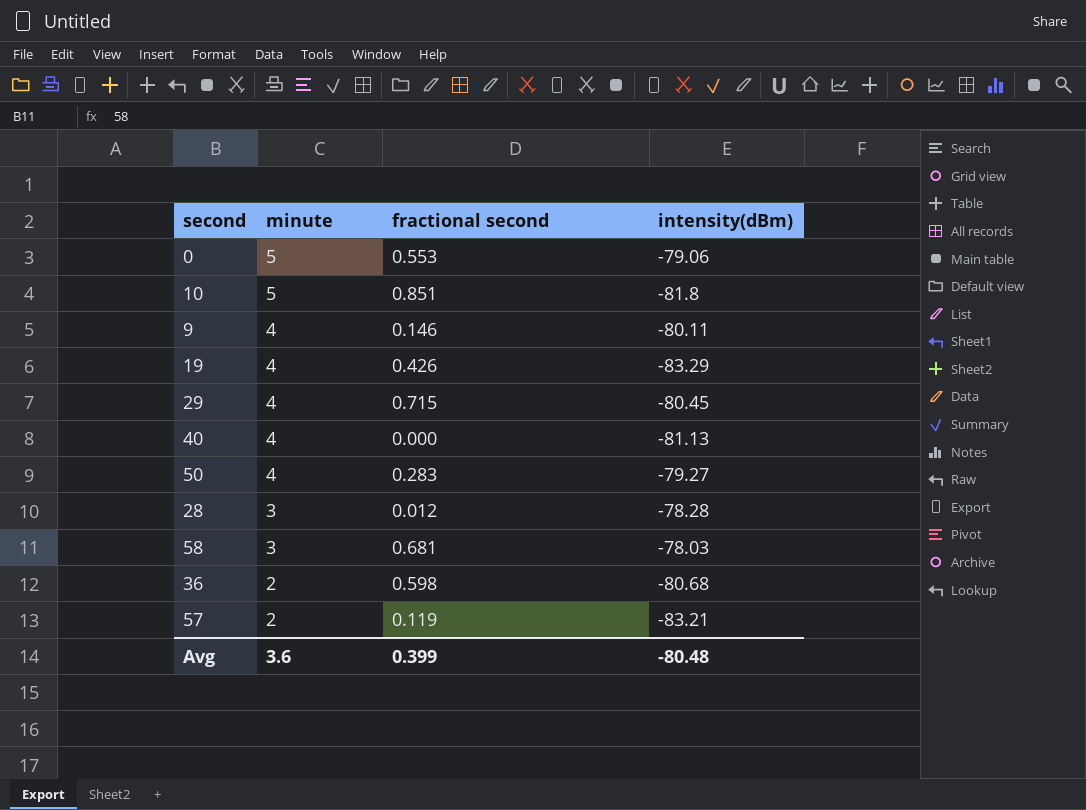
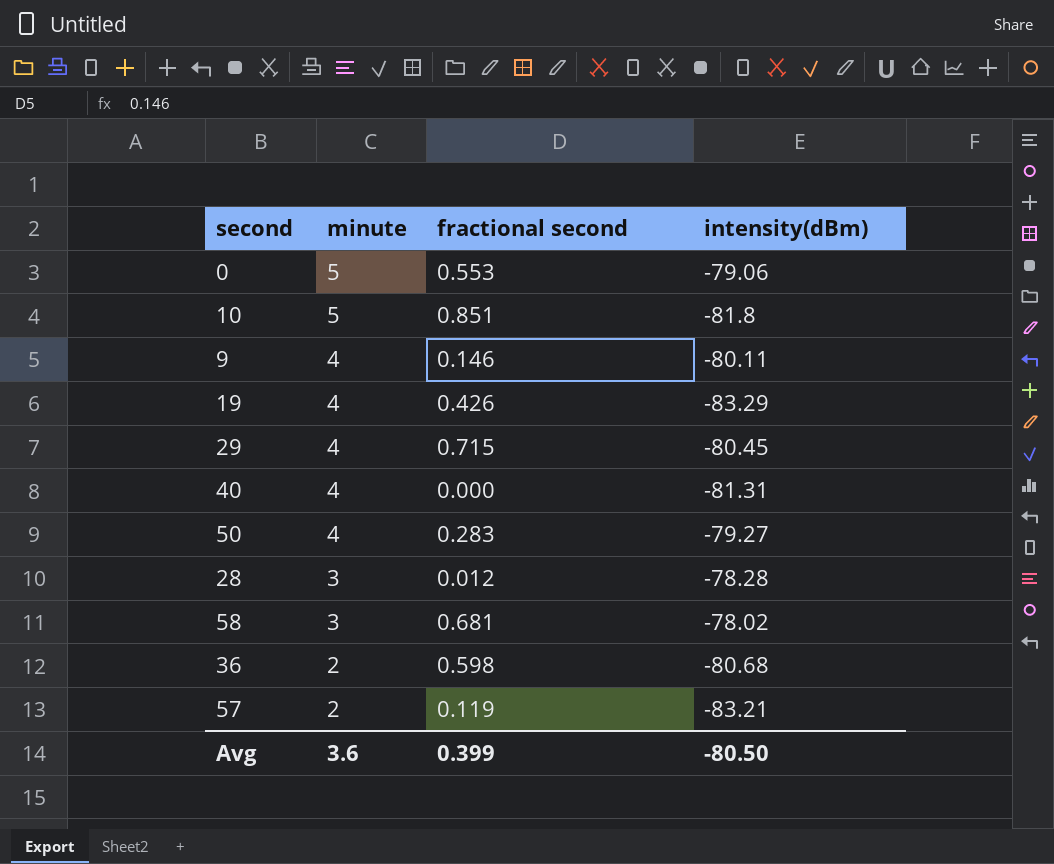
40 | intensity(dBm): -81.13 -> -81.31
58 | intensity(dBm): -78.03 -> -78.02
Avg | intensity(dBm): -80.48 -> -80.50

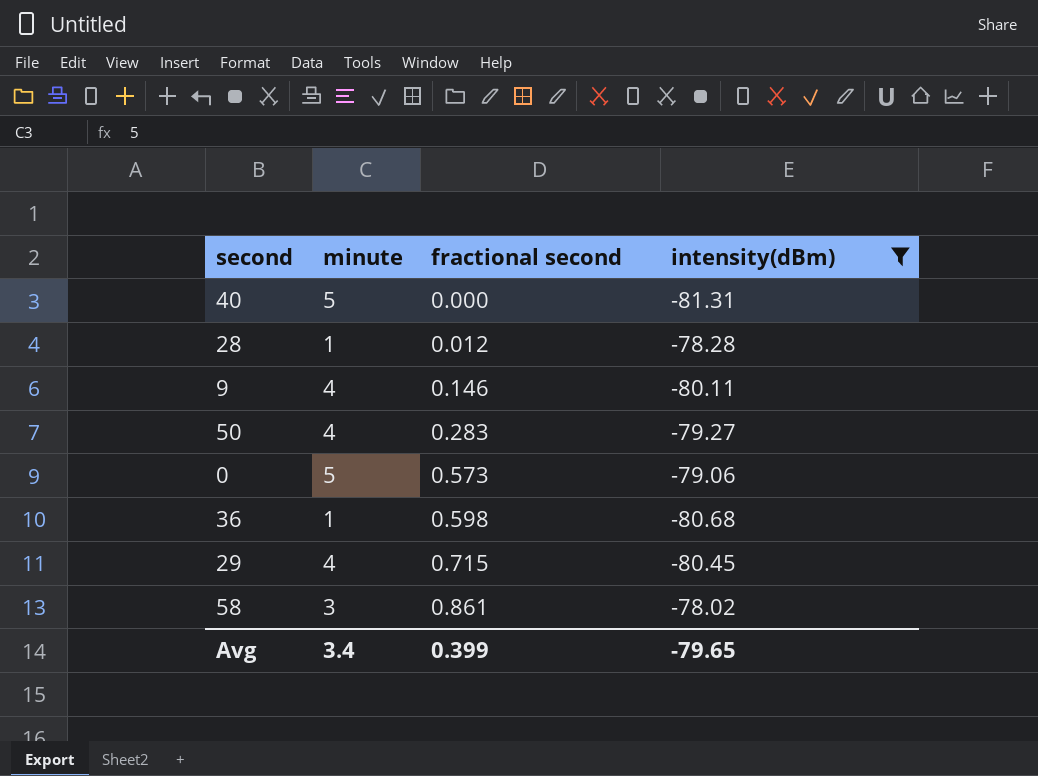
filter: none -> intensity(dBm) >= -81.31
row order: minute descending -> fractional second ascending
40 | minute: 4 -> 5
28 | minute: 3 -> 1
0 | fractional second: 0.553 -> 0.573
36 | minute: 2 -> 1
58 | fractional second: 0.681 -> 0.861
Avg | minute: 3.6 -> 3.4
Avg | intensity(dBm): -80.50 -> -79.65

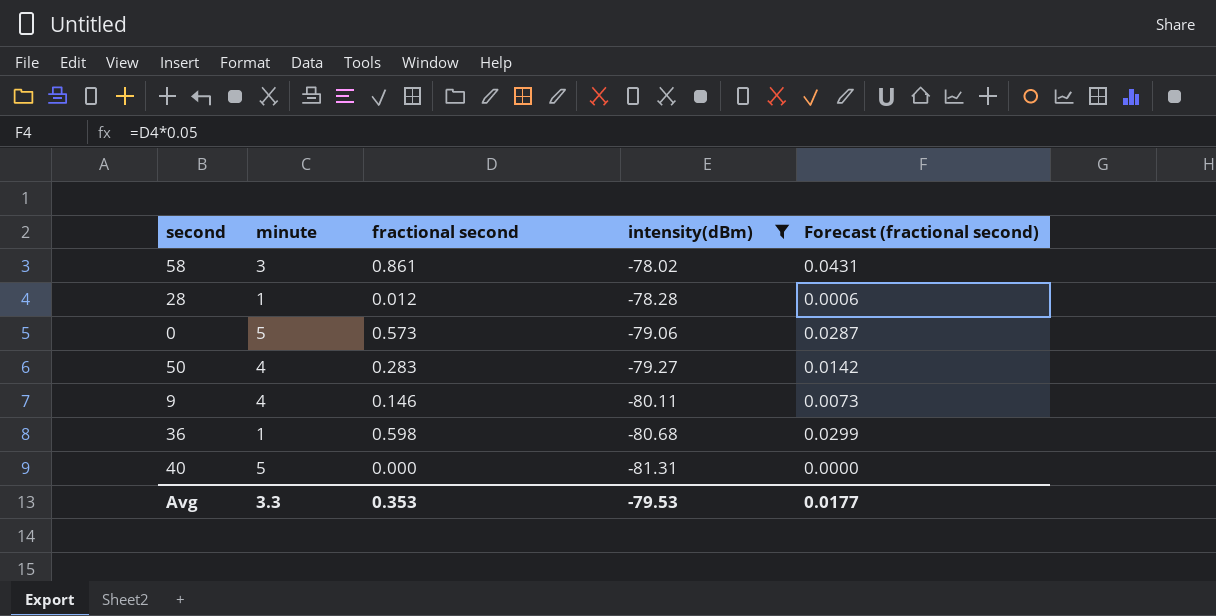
row order: fractional second ascending -> intensity(dBm) descending
column Forecast (fractional second) | formula: none -> [fractional second] * 0.05
row 29: 4 | 0.715 | -80.45 -> none
Avg | minute: 3.4 -> 3.3
Avg | fractional second: 0.399 -> 0.353
Avg | intensity(dBm): -79.65 -> -79.53

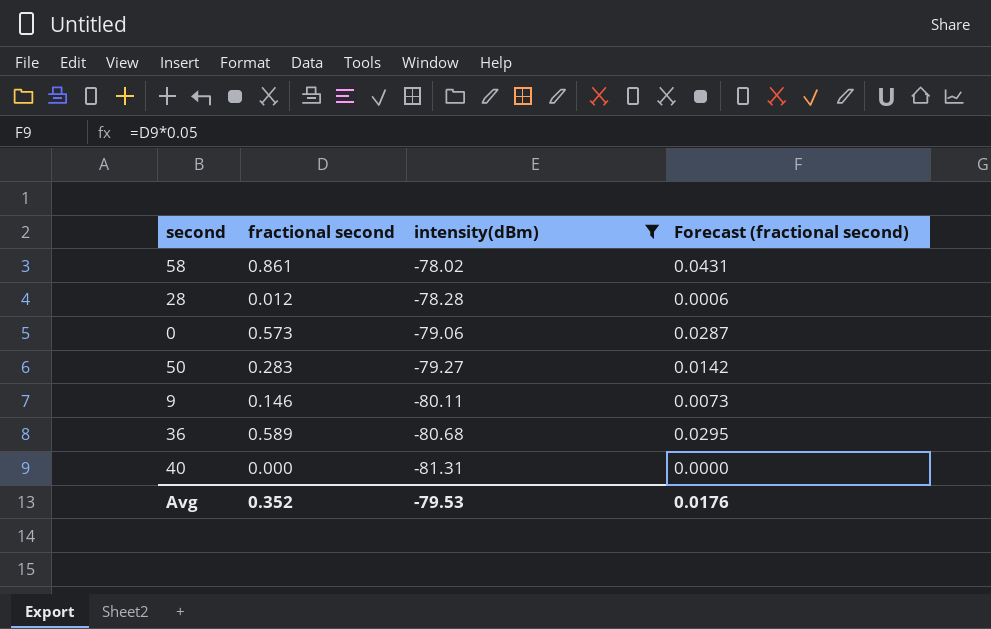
column minute | position: 2 -> none
36 | fractional second: 0.598 -> 0.589
36 | Forecast (fractional second): 0.0299 -> 0.0295
Avg | fractional second: 0.353 -> 0.352
Avg | Forecast (fractional second): 0.0177 -> 0.0176

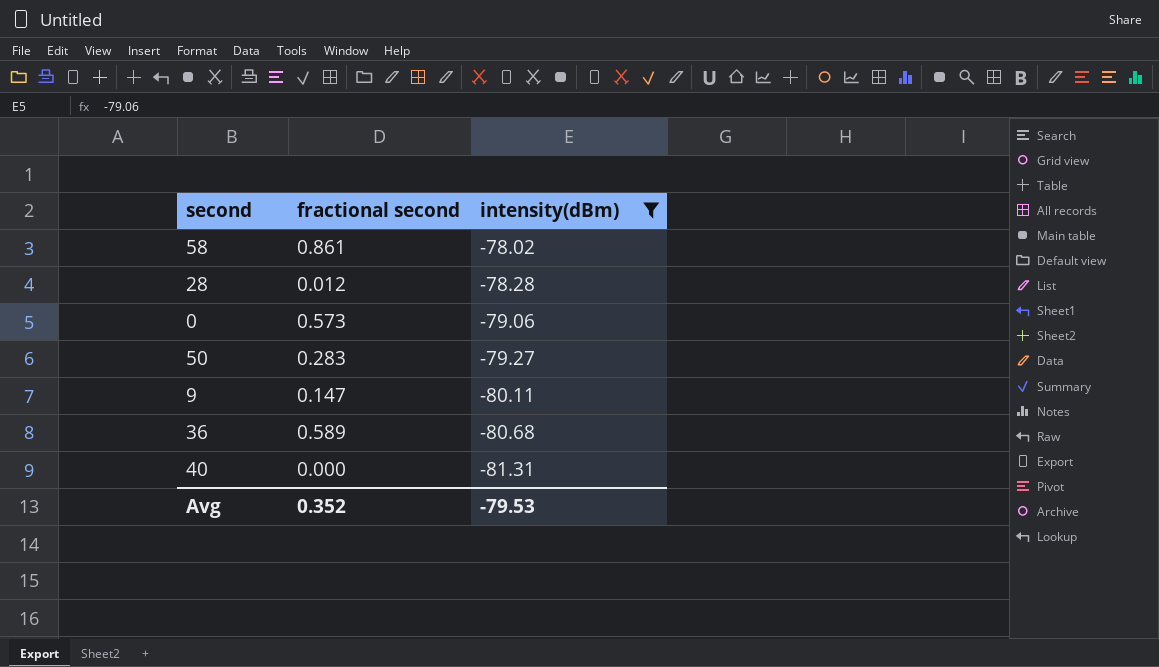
column Forecast (fractional second) | formula: [fractional second] * 0.05 -> none
9 | fractional second: 0.146 -> 0.147

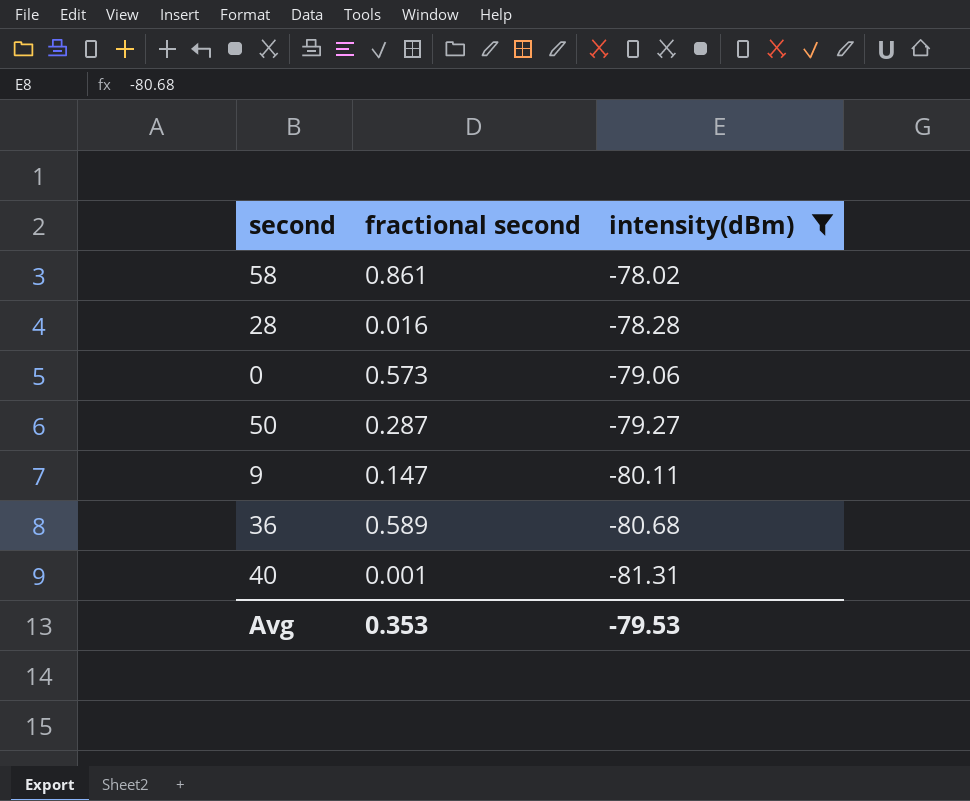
28 | fractional second: 0.012 -> 0.016
50 | fractional second: 0.283 -> 0.287
40 | fractional second: 0.000 -> 0.001
Avg | fractional second: 0.352 -> 0.353

